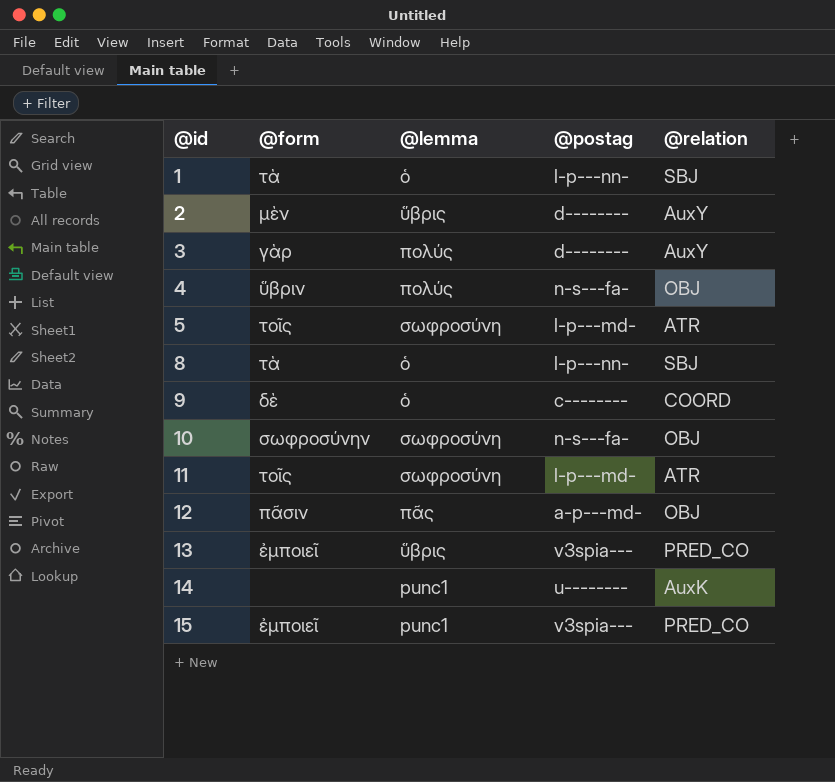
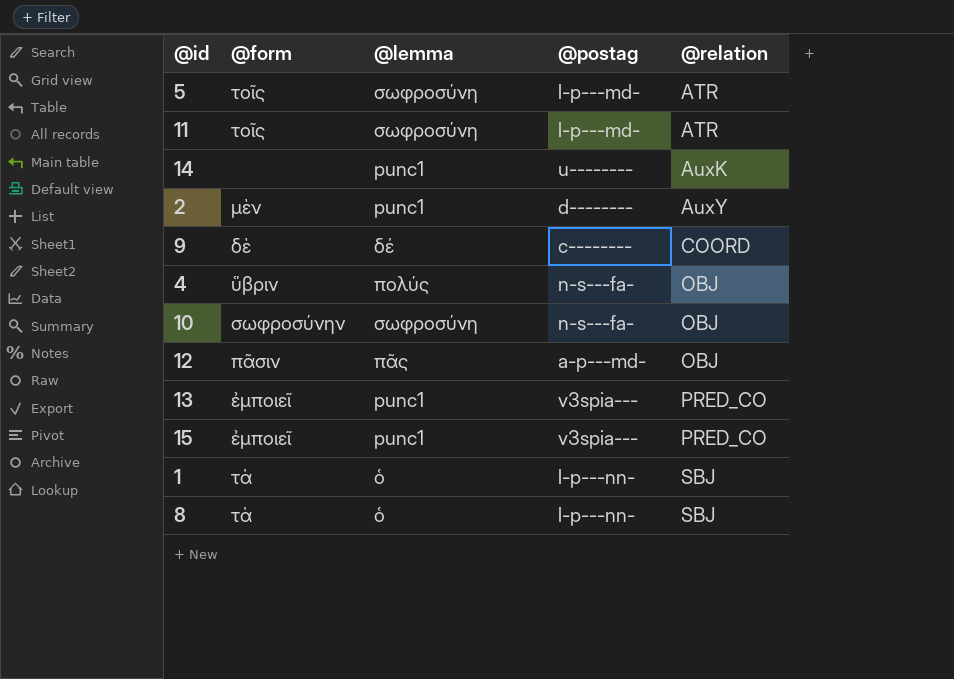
row order: @id ascending -> @relation ascending
row 3: γὰρ | πολύς | d-------- | AuxY -> none
2 | @lemma: ὕβρις -> punc1
9 | @lemma: ὁ -> δέ
13 | @lemma: ὕβρις -> punc1

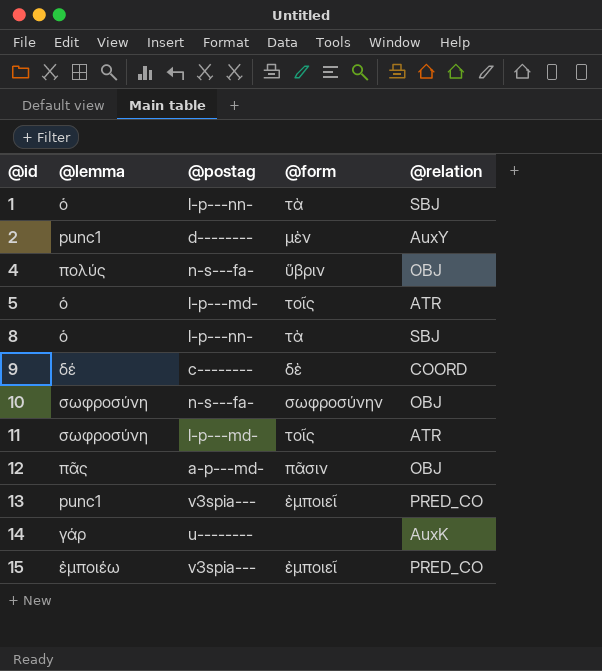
row order: @relation ascending -> @id ascending
column @form | position: 2 -> 4
5 | @lemma: σωφροσύνη -> ὁ
14 | @lemma: punc1 -> γάρ
15 | @lemma: punc1 -> ἐμποιέω

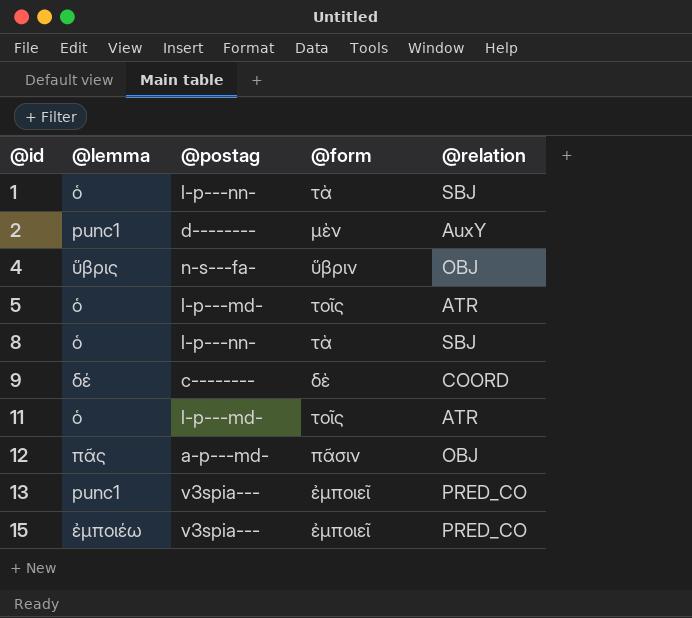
row 10: σωφροσύνη | n-s---fa- | σωφροσύνην | OBJ -> none
row 14: γάρ | u-------- | none | AuxK -> none
4 | @lemma: πολύς -> ὕβρις
11 | @lemma: σωφροσύνη -> ὁ

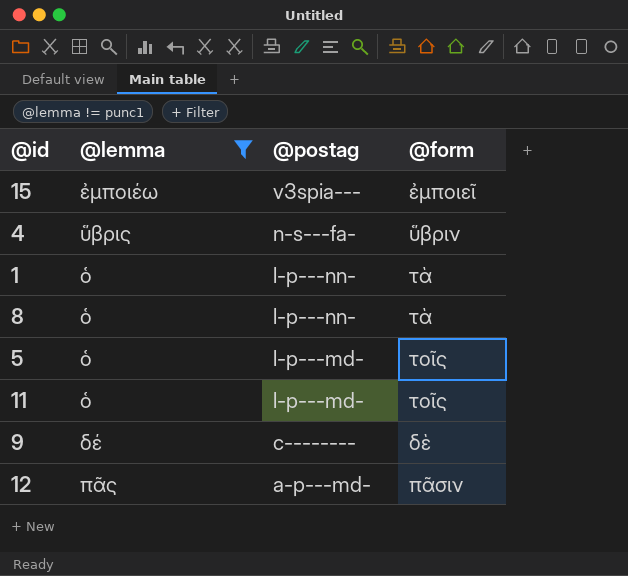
filter: none -> @lemma != punc1
row order: @id ascending -> @postag descending
column @relation | position: 5 -> none

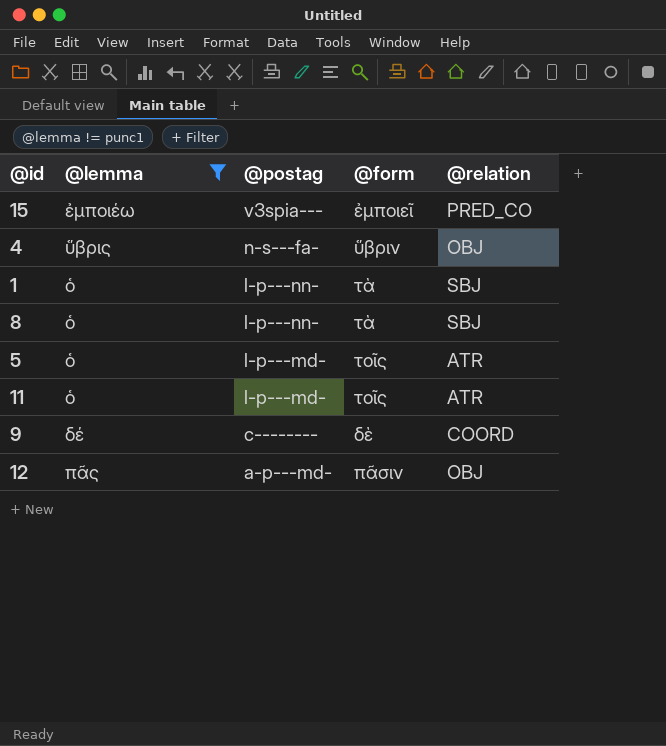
column @relation | position: none -> 5

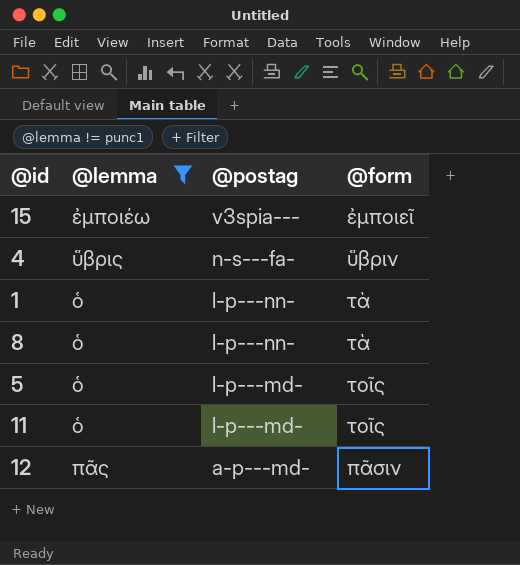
column @relation | position: 5 -> none
row 9: δέ | c-------- | δὲ | COORD -> none

